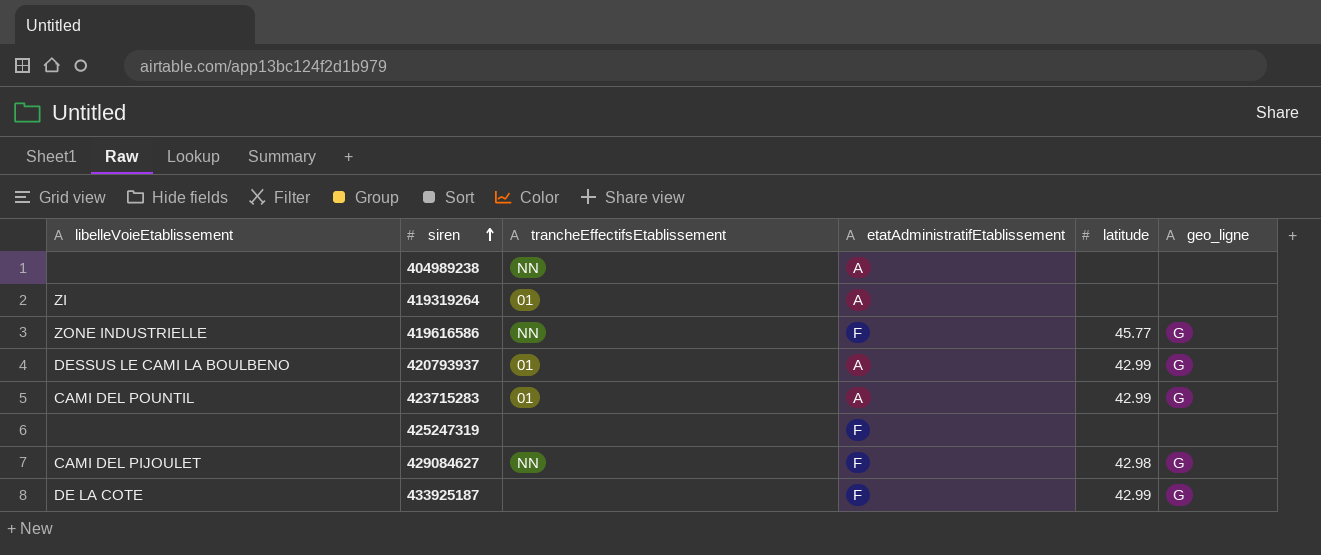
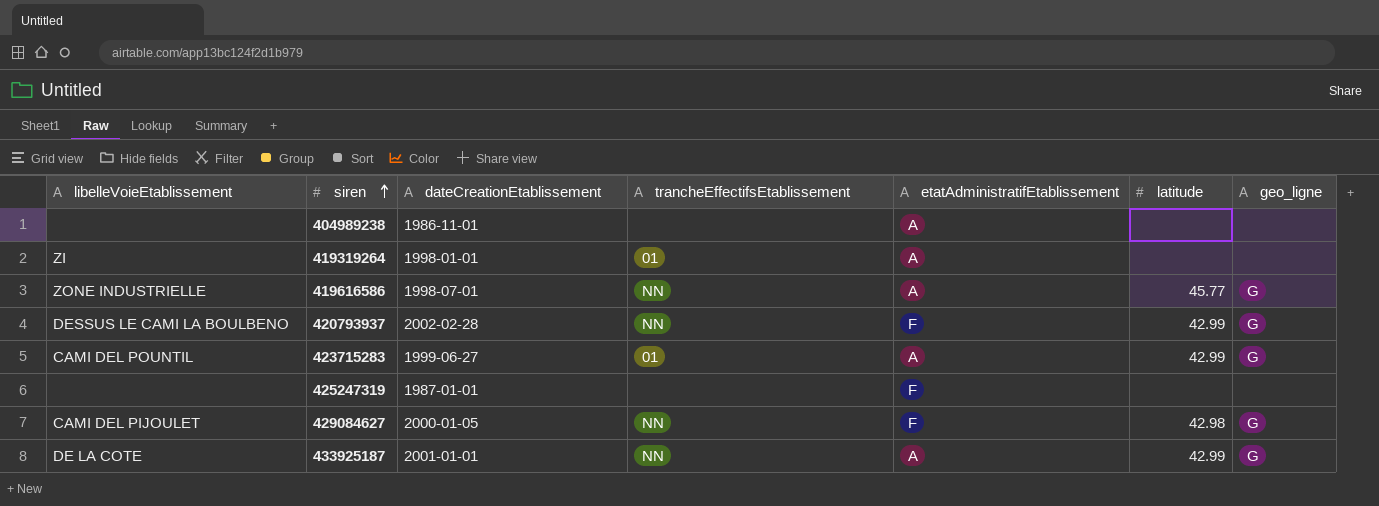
column dateCreationEtablissement | position: none -> 3
404989238 | trancheEffectifsEtablissement: NN -> none
419616586 | etatAdministratifEtablissement: F -> A
420793937 | trancheEffectifsEtablissement: 01 -> NN
420793937 | etatAdministratifEtablissement: A -> F
433925187 | trancheEffectifsEtablissement: none -> NN
433925187 | etatAdministratifEtablissement: F -> A

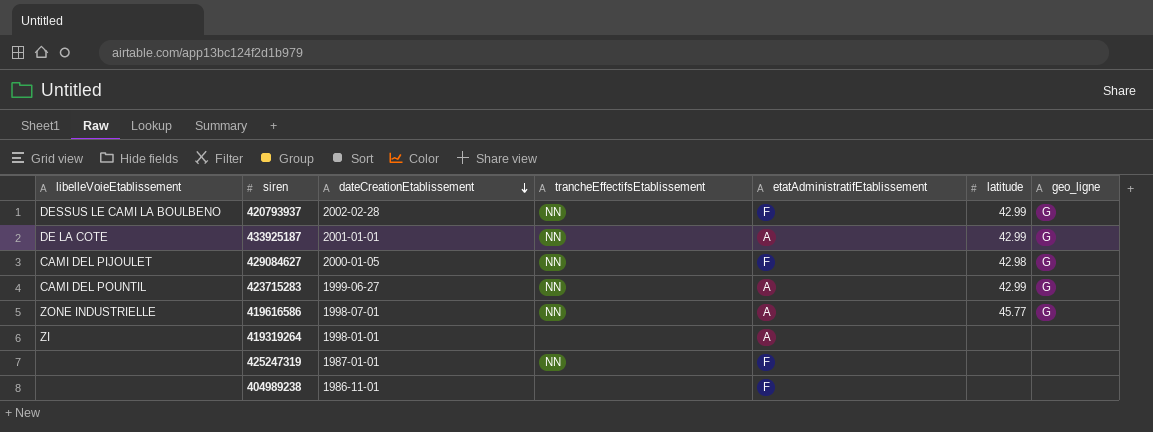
row order: siren ascending -> dateCreationEtablissement descending
423715283 | trancheEffectifsEtablissement: 01 -> NN
419319264 | trancheEffectifsEtablissement: 01 -> none
425247319 | trancheEffectifsEtablissement: none -> NN
404989238 | etatAdministratifEtablissement: A -> F

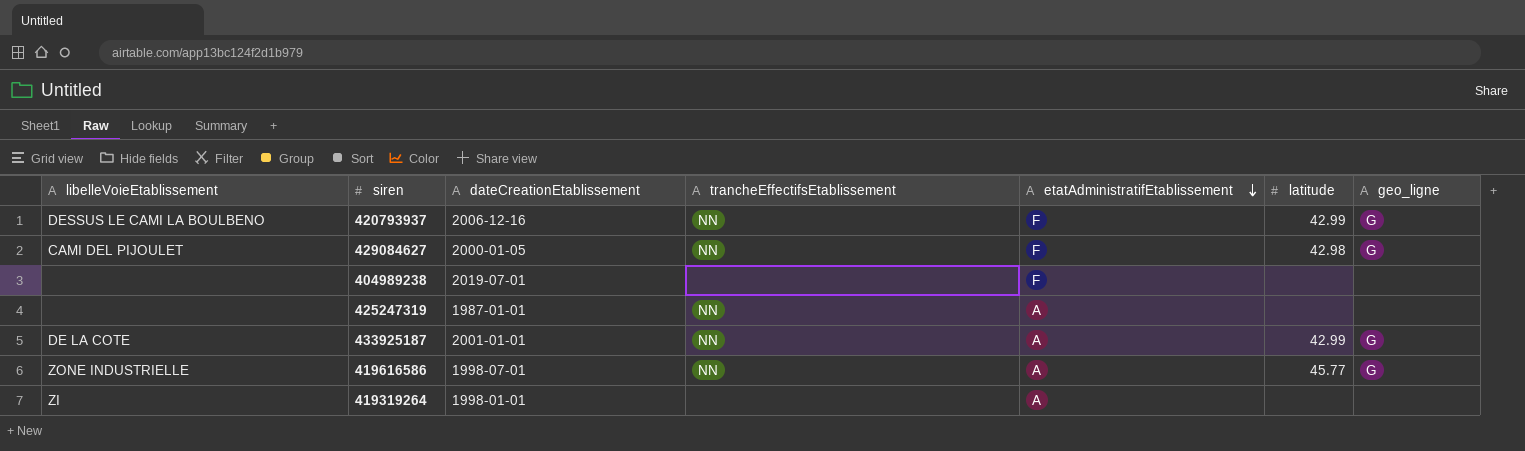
row order: dateCreationEtablissement descending -> etatAdministratifEtablissement descending
row 423715283: CAMI DEL POUNTIL | 1999-06-27 | NN | A | 42.99 | G -> none
420793937 | dateCreationEtablissement: 2002-02-28 -> 2006-12-16
404989238 | dateCreationEtablissement: 1986-11-01 -> 2019-07-01
425247319 | etatAdministratifEtablissement: F -> A

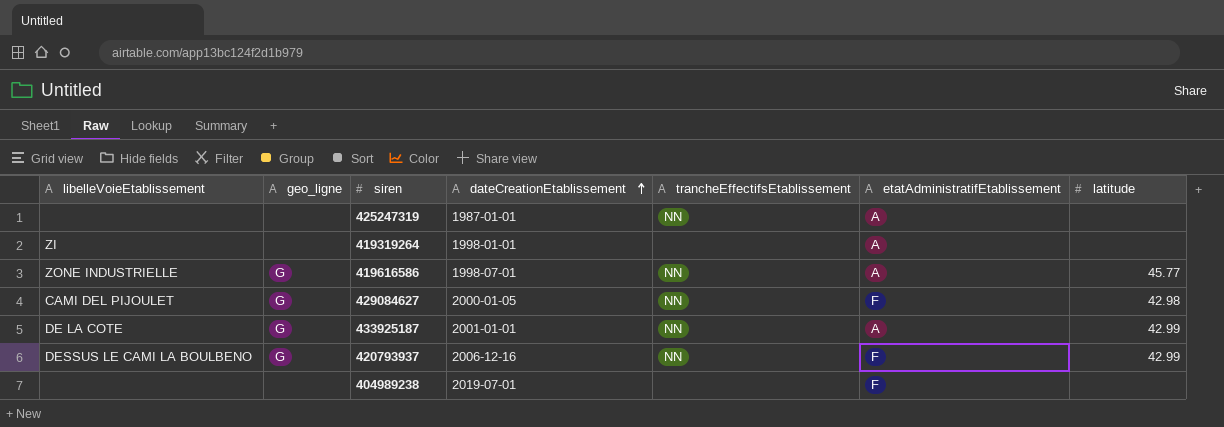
row order: etatAdministratifEtablissement descending -> dateCreationEtablissement ascending
column geo_ligne | position: 7 -> 2

